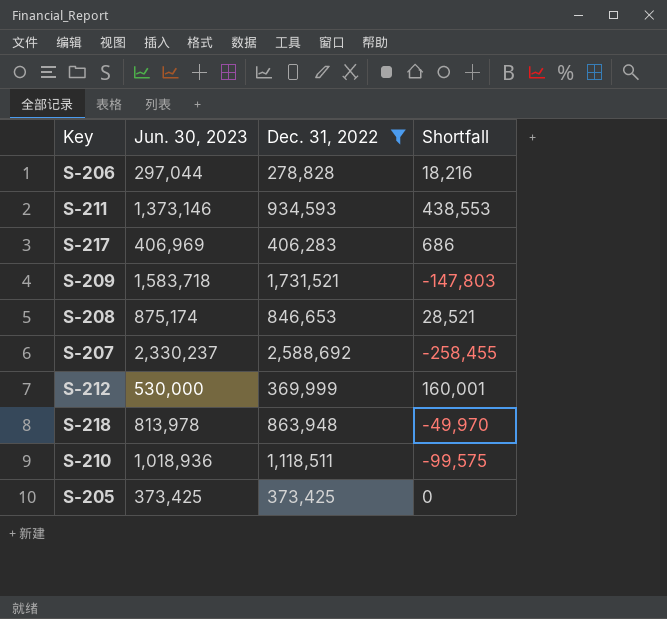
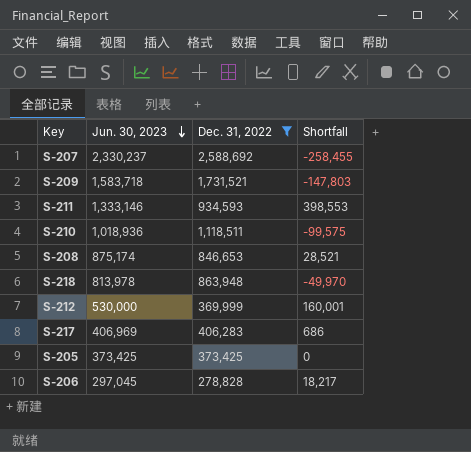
row order: none -> Jun. 30, 2023 descending
S-211 | Jun. 30, 2023: 1,373,146 -> 1,333,146
S-211 | Shortfall: 438,553 -> 398,553
S-206 | Jun. 30, 2023: 297,044 -> 297,045
S-206 | Shortfall: 18,216 -> 18,217

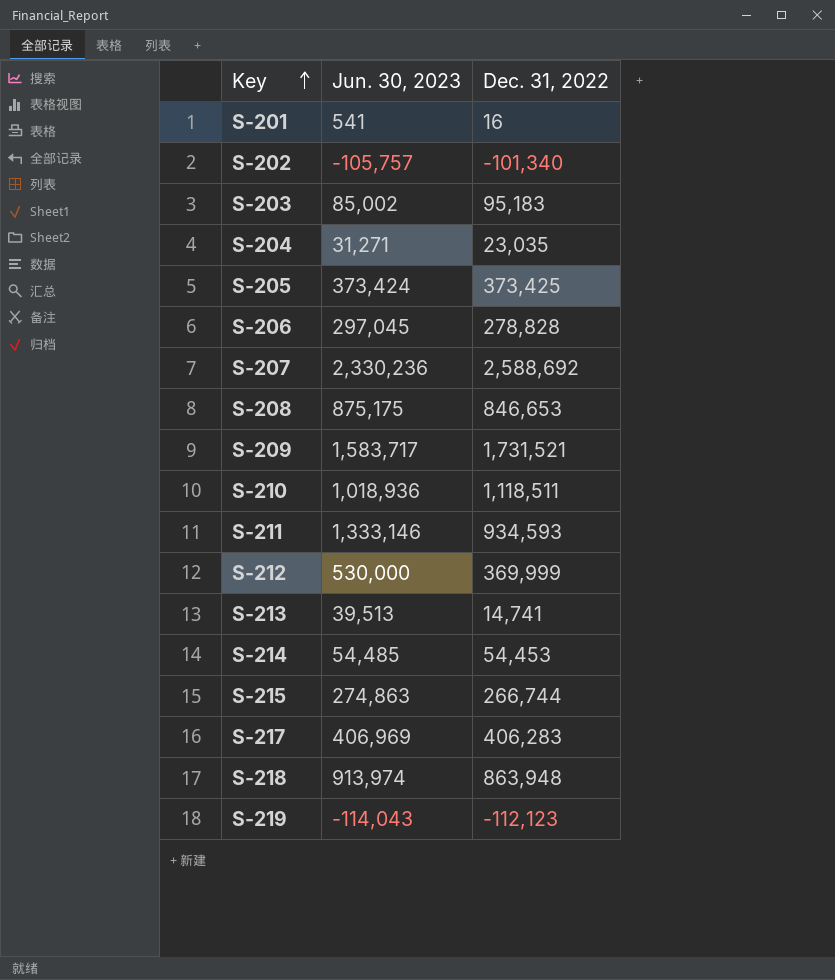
filter: Dec. 31, 2022 >= 278,828 -> none
row order: Jun. 30, 2023 descending -> Key ascending
column Shortfall | formula: [Jun. 30, 2023] - [Dec. 31, 2022] -> none
S-205 | Jun. 30, 2023: 373,425 -> 373,424
S-207 | Jun. 30, 2023: 2,330,237 -> 2,330,236
S-208 | Jun. 30, 2023: 875,174 -> 875,175
S-209 | Jun. 30, 2023: 1,583,718 -> 1,583,717
S-218 | Jun. 30, 2023: 813,978 -> 913,974

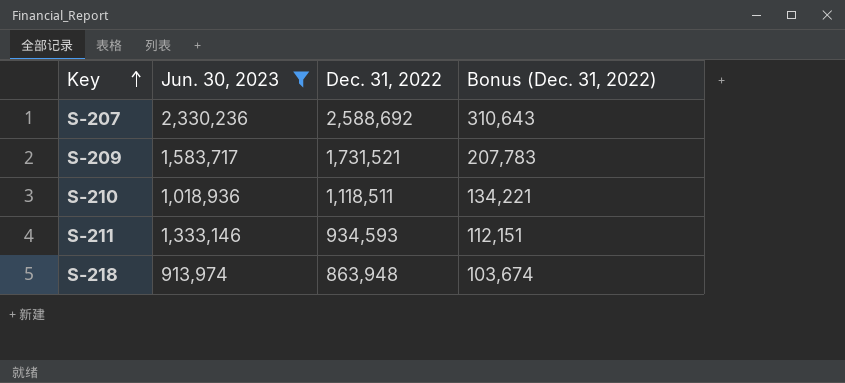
filter: none -> Jun. 30, 2023 >= 913,974
column Bonus (Dec. 31, 2022) | formula: none -> [Dec. 31, 2022] * 0.12

